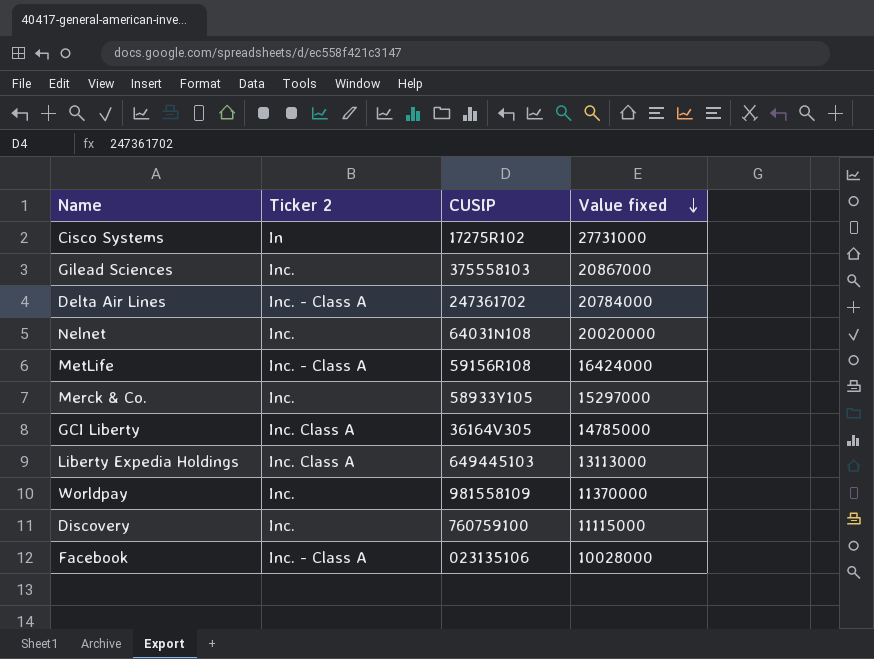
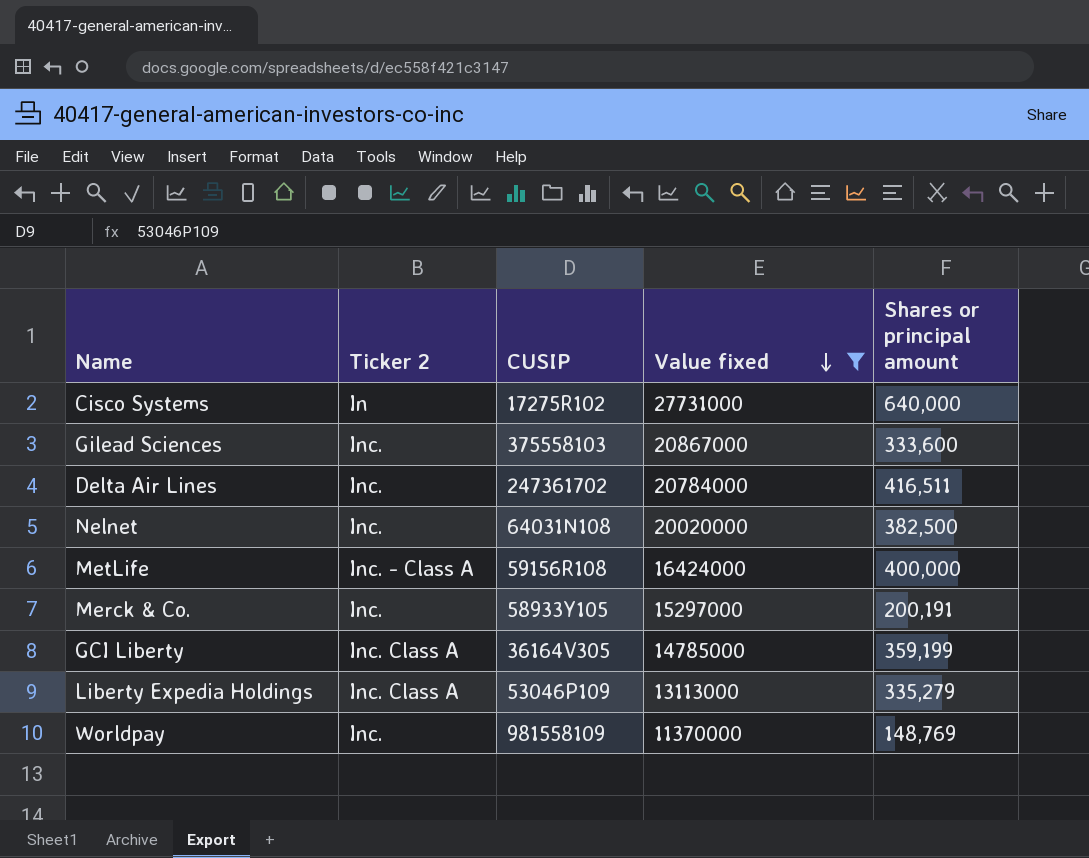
filter: none -> Value fixed >= 11370000
column Shares or principal amount | position: none -> 5
Delta Air Lines | Ticker 2: Inc. - Class A -> Inc.
Liberty Expedia Holdings | CUSIP: 649445103 -> 53046P109

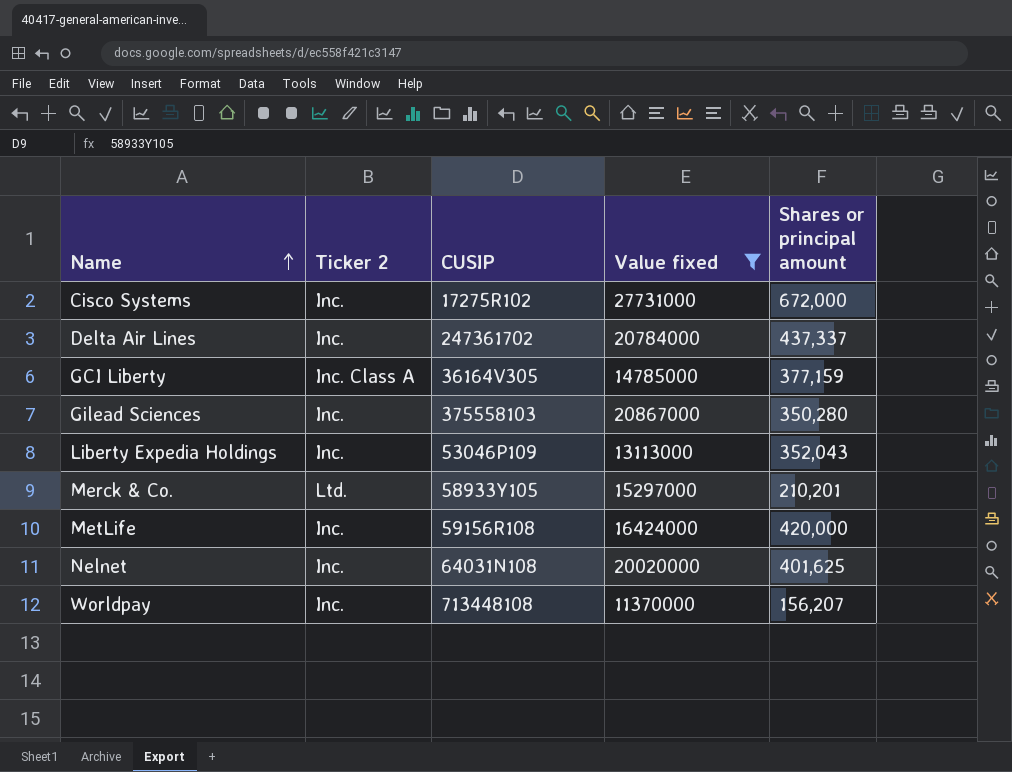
row order: Value fixed descending -> Name ascending
Cisco Systems | Ticker 2: In -> Inc.
Cisco Systems | Shares or principal amount: 640,000 -> 672,000
Delta Air Lines | Shares or principal amount: 416,511 -> 437,337
GCI Liberty | Shares or principal amount: 359,199 -> 377,159
Gilead Sciences | Shares or principal amount: 333,600 -> 350,280
Liberty Expedia Holdings | Ticker 2: Inc. Class A -> Inc.
Liberty Expedia Holdings | Shares or principal amount: 335,279 -> 352,043
Merck & Co. | Ticker 2: Inc. -> Ltd.
Merck & Co. | Shares or principal amount: 200,191 -> 210,201
MetLife | Ticker 2: Inc. - Class A -> Inc.
MetLife | Shares or principal amount: 400,000 -> 420,000
Nelnet | Shares or principal amount: 382,500 -> 401,625
Worldpay | CUSIP: 981558109 -> 713448108
Worldpay | Shares or principal amount: 148,769 -> 156,207

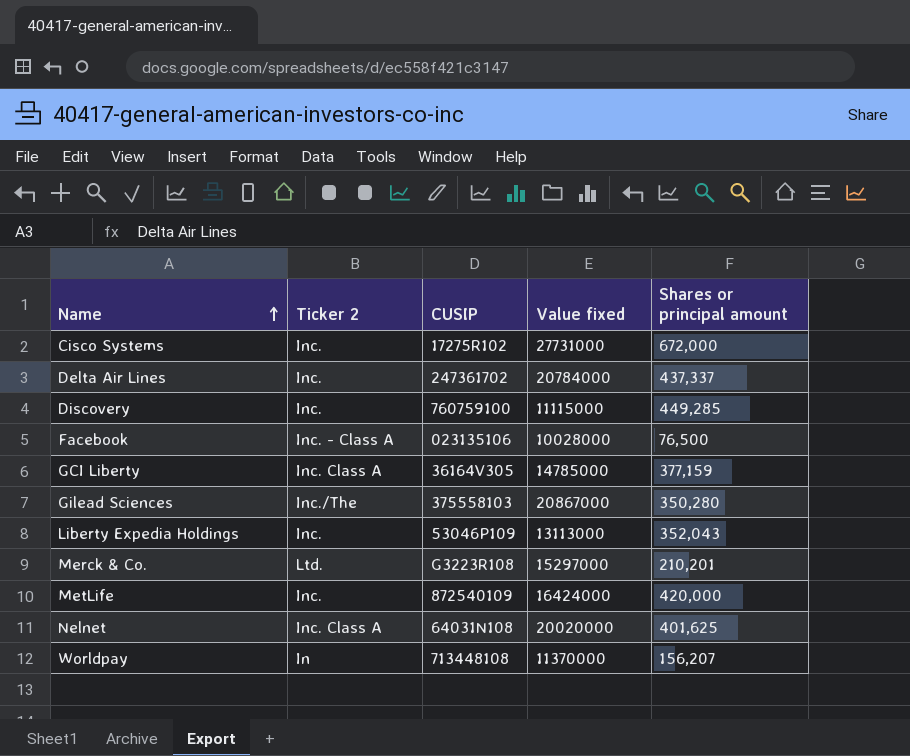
filter: Value fixed >= 11370000 -> none
Gilead Sciences | Ticker 2: Inc. -> Inc./The
Merck & Co. | CUSIP: 58933Y105 -> G3223R108
MetLife | CUSIP: 59156R108 -> 872540109
Nelnet | Ticker 2: Inc. -> Inc. Class A
Worldpay | Ticker 2: Inc. -> In

